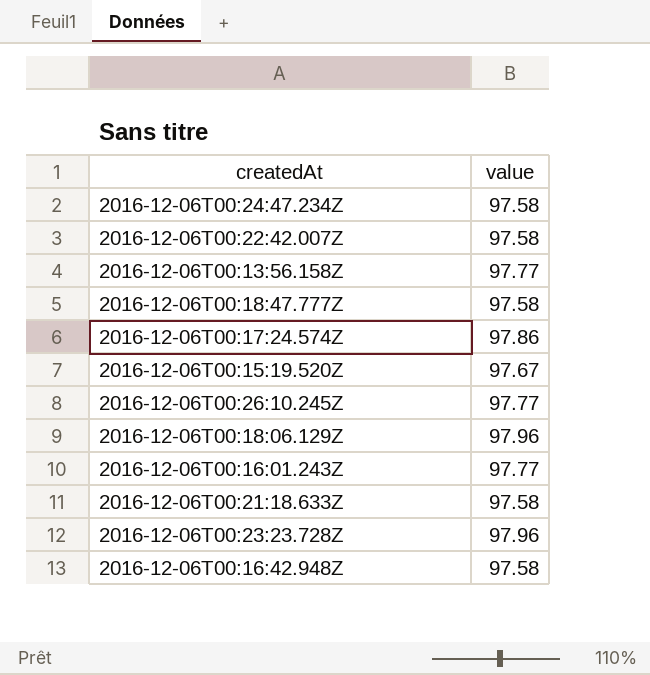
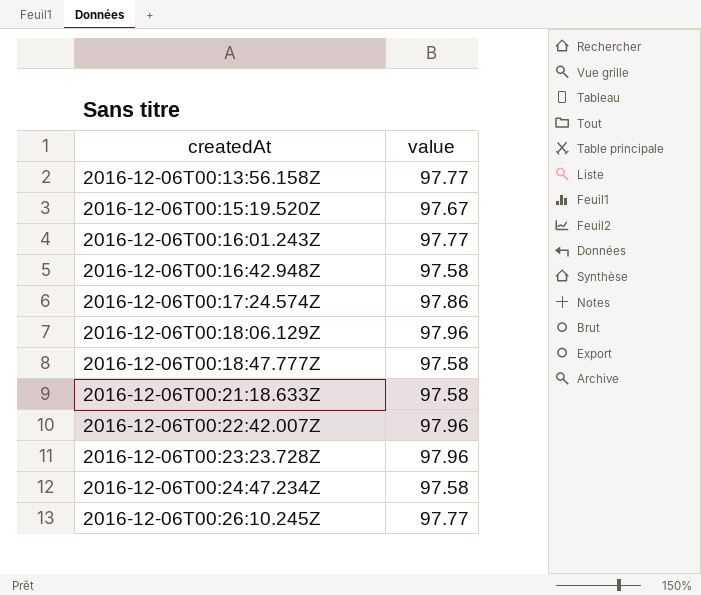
row order: none -> createdAt ascending
2016-12-06T00:22:42.007Z | value: 97.58 -> 97.96

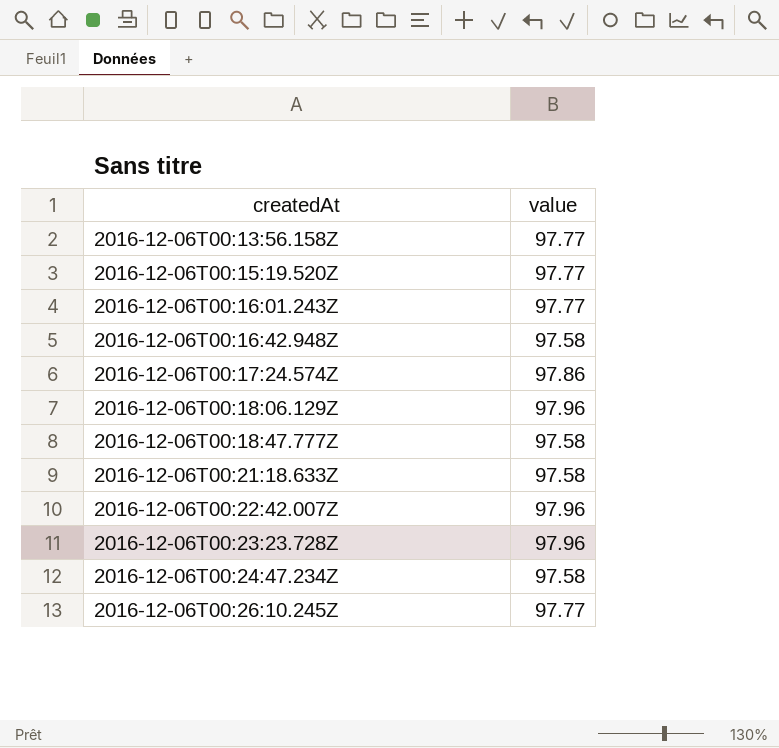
2016-12-06T00:15:19.520Z | value: 97.67 -> 97.77

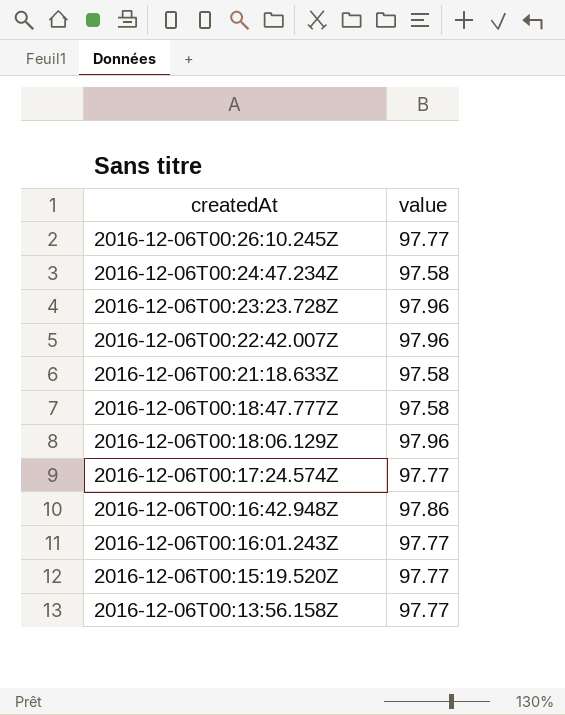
row order: createdAt ascending -> createdAt descending
2016-12-06T00:17:24.574Z | value: 97.86 -> 97.77
2016-12-06T00:16:42.948Z | value: 97.58 -> 97.86

